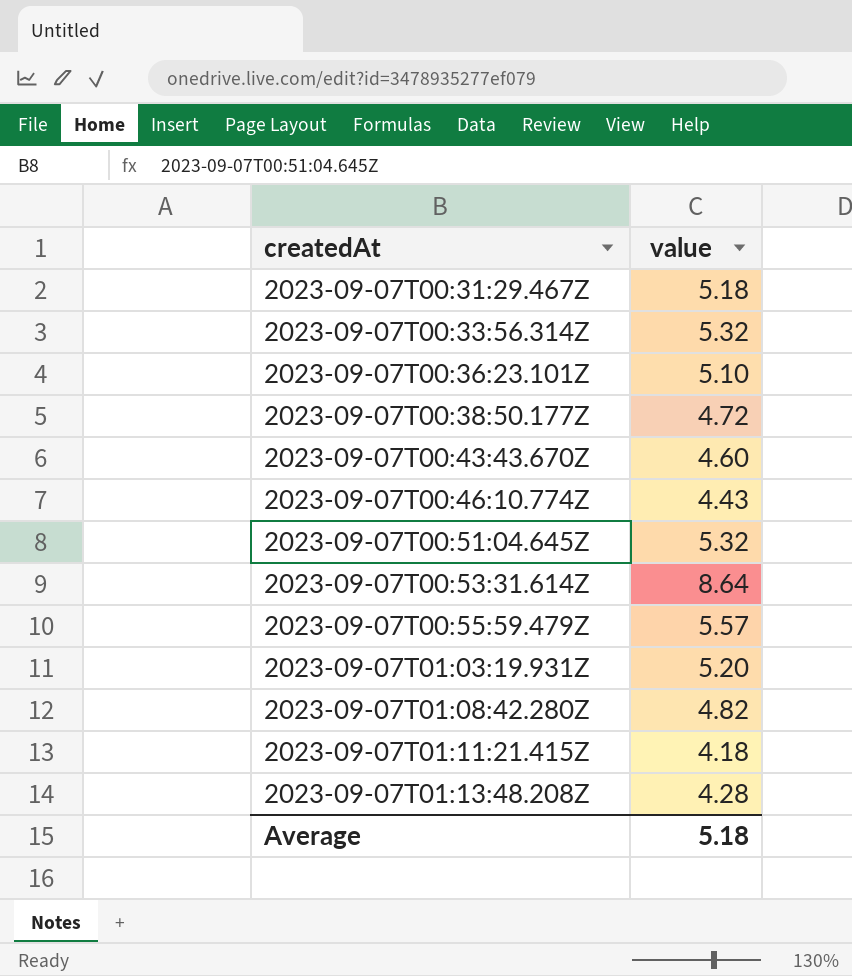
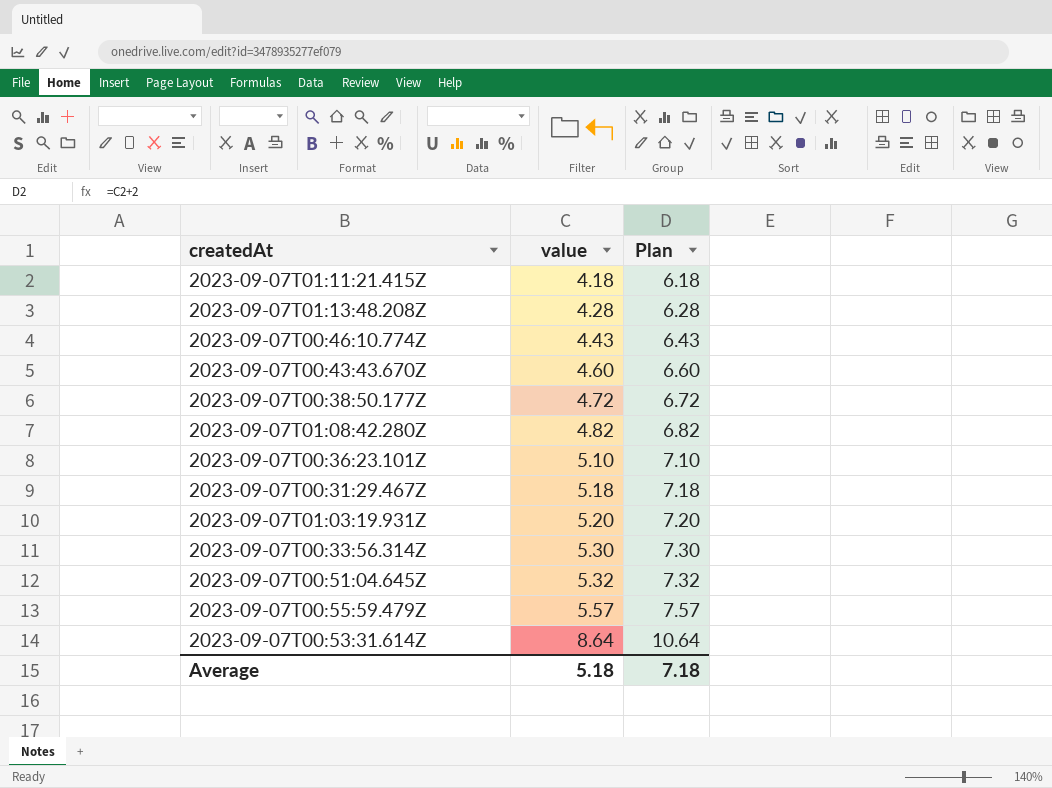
row order: createdAt ascending -> value ascending
column Plan | formula: none -> [value] + 2
2023-09-07T00:33:56.314Z | value: 5.32 -> 5.30

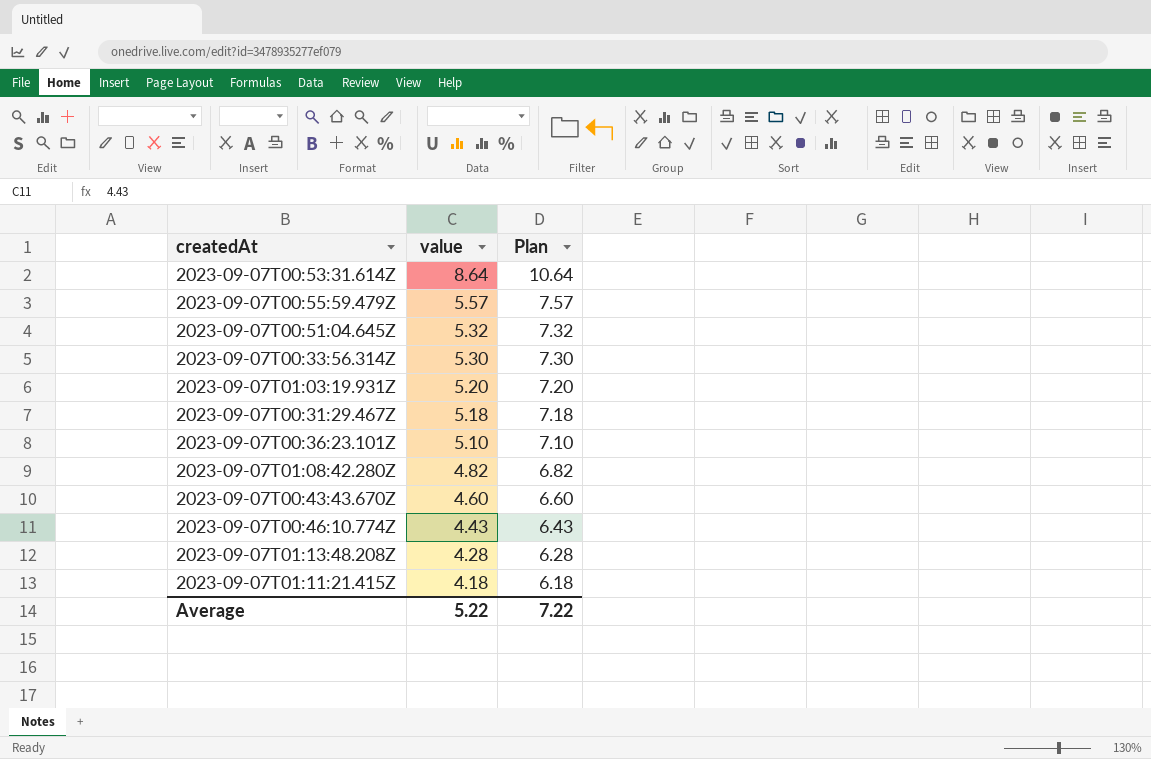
row order: value ascending -> value descending
row 2023-09-07T00:38:50.177Z: 4.72 | 6.72 -> none
Average | value: 5.18 -> 5.22
Average | Plan: 7.18 -> 7.22

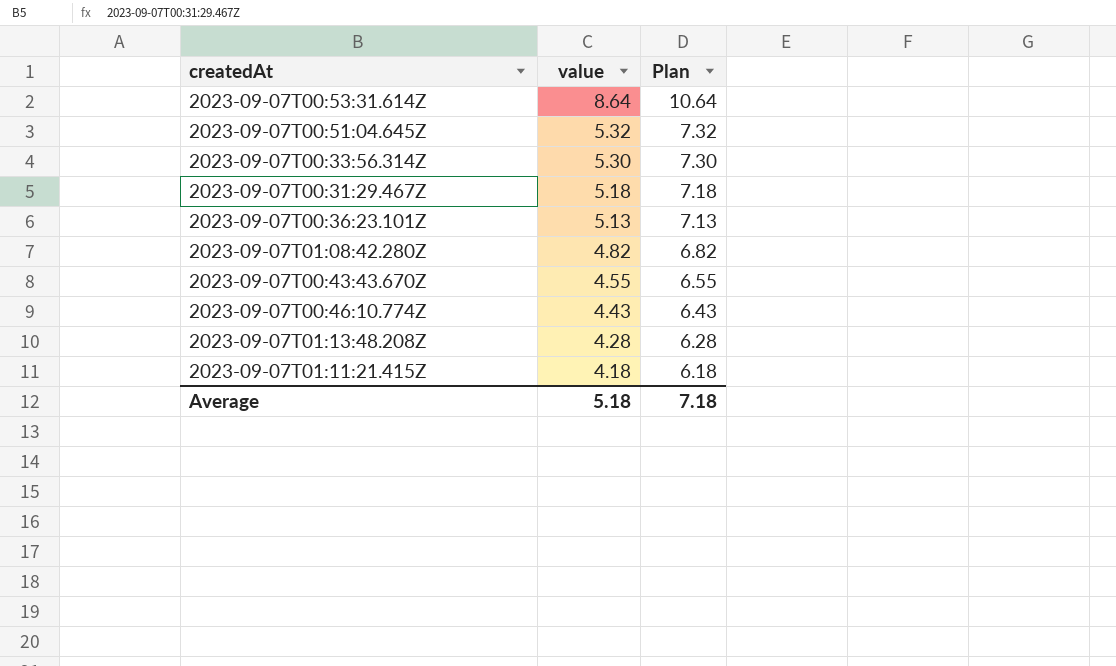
row 2023-09-07T00:55:59.479Z: 5.57 | 7.57 -> none
row 2023-09-07T01:03:19.931Z: 5.20 | 7.20 -> none
2023-09-07T00:36:23.101Z | value: 5.10 -> 5.13
2023-09-07T00:36:23.101Z | Plan: 7.10 -> 7.13
2023-09-07T00:43:43.670Z | value: 4.60 -> 4.55
2023-09-07T00:43:43.670Z | Plan: 6.60 -> 6.55
Average | value: 5.22 -> 5.18
Average | Plan: 7.22 -> 7.18

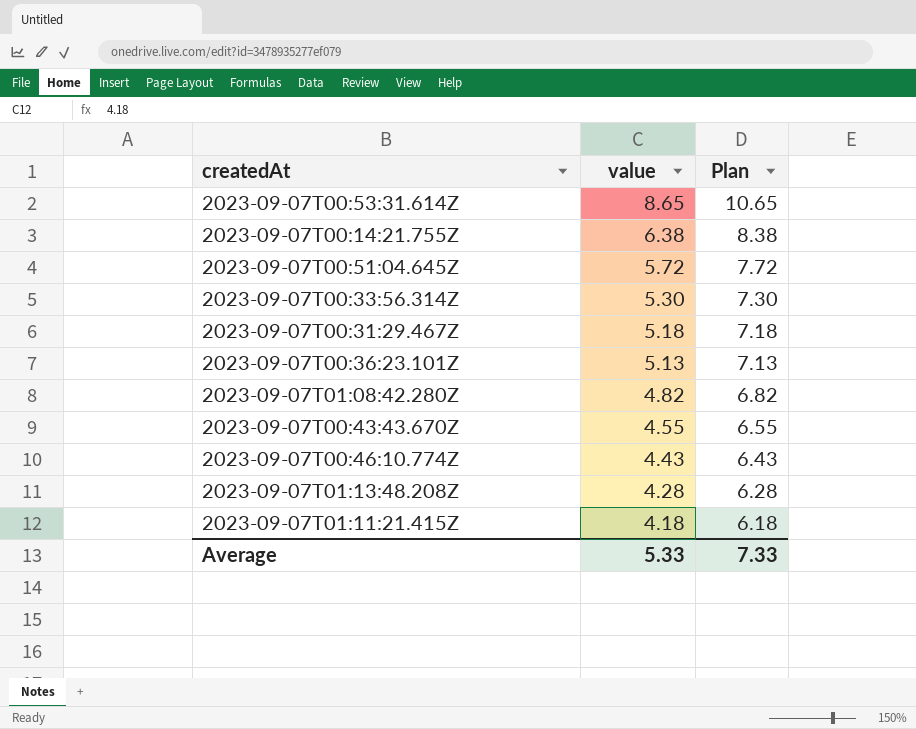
2023-09-07T00:53:31.614Z | value: 8.64 -> 8.65
2023-09-07T00:53:31.614Z | Plan: 10.64 -> 10.65
row 2023-09-07T00:14:21.755Z: none -> 6.38 | 8.38
2023-09-07T00:51:04.645Z | value: 5.32 -> 5.72
2023-09-07T00:51:04.645Z | Plan: 7.32 -> 7.72
Average | value: 5.18 -> 5.33
Average | Plan: 7.18 -> 7.33

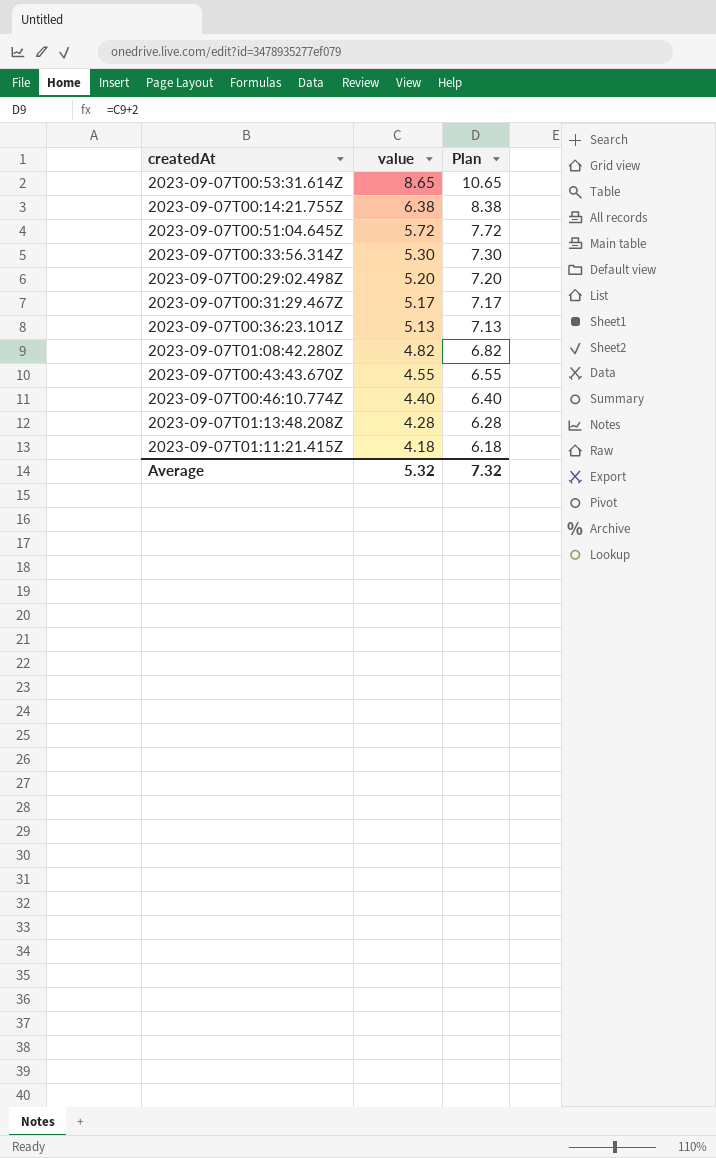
row 2023-09-07T00:29:02.498Z: none -> 5.20 | 7.20
2023-09-07T00:31:29.467Z | value: 5.18 -> 5.17
2023-09-07T00:31:29.467Z | Plan: 7.18 -> 7.17
2023-09-07T00:46:10.774Z | value: 4.43 -> 4.40
2023-09-07T00:46:10.774Z | Plan: 6.43 -> 6.40
Average | value: 5.33 -> 5.32
Average | Plan: 7.33 -> 7.32

